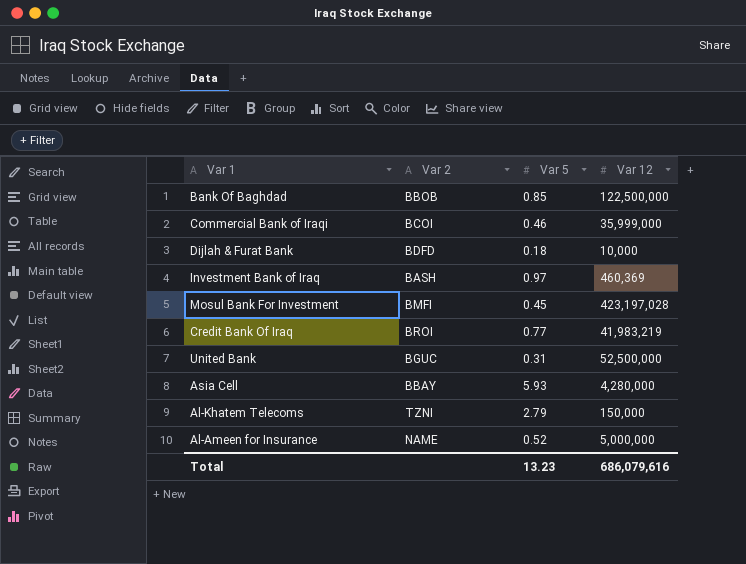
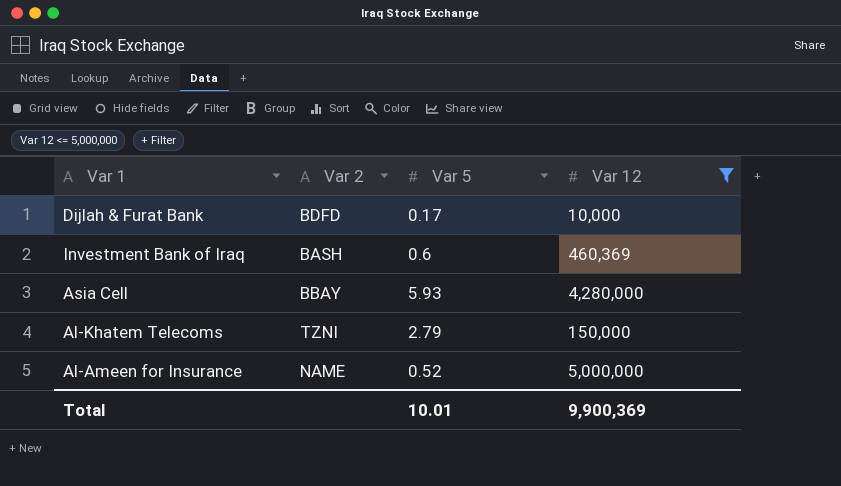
filter: none -> Var 12 <= 5,000,000
Dijlah & Furat Bank | Var 5: 0.18 -> 0.17
Investment Bank of Iraq | Var 5: 0.97 -> 0.6
Total | Var 5: 13.23 -> 10.01
Total | Var 12: 686,079,616 -> 9,900,369

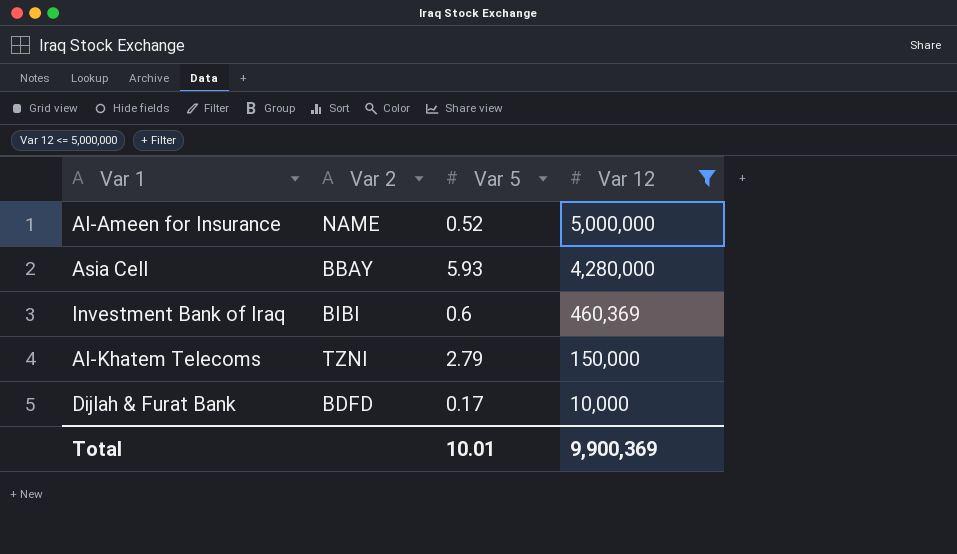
row order: none -> Var 12 descending
Investment Bank of Iraq | Var 2: BASH -> BIBI

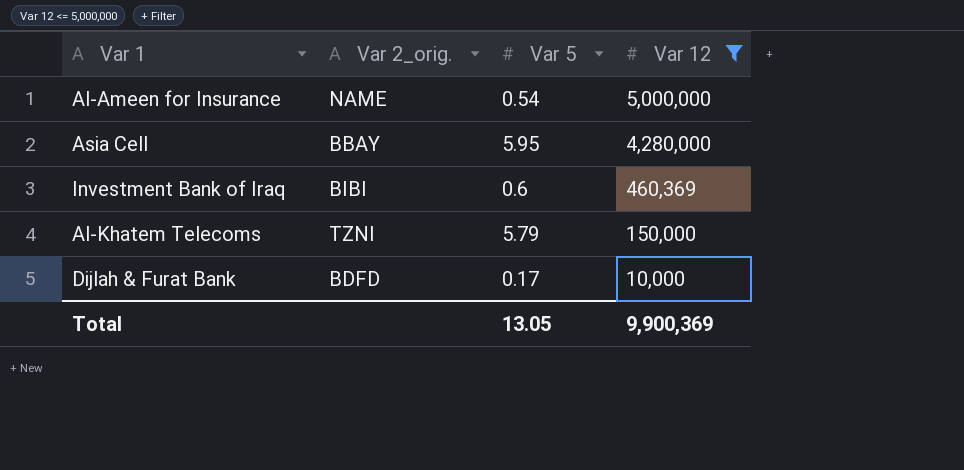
column name: Var 2 -> Var 2_orig.
Al-Ameen for Insurance | Var 5: 0.52 -> 0.54
Asia Cell | Var 5: 5.93 -> 5.95
Al-Khatem Telecoms | Var 5: 2.79 -> 5.79
Total | Var 5: 10.01 -> 13.05

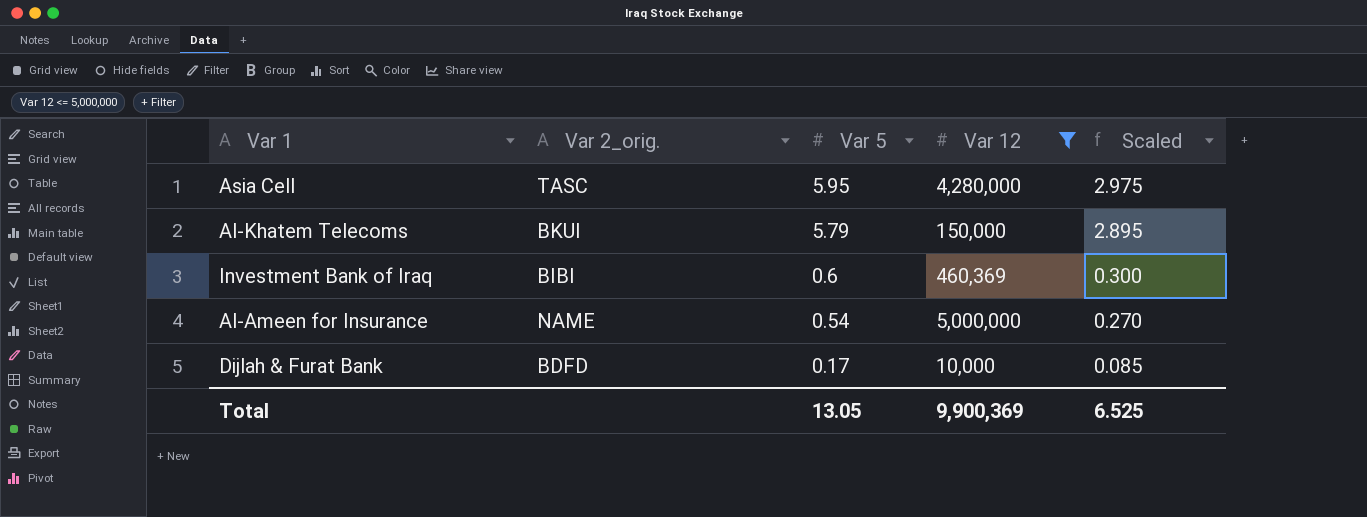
row order: Var 12 descending -> Var 5 descending
column Scaled | formula: none -> [Var 5] * 0.5
Asia Cell | Var 2_orig.: BBAY -> TASC
Al-Khatem Telecoms | Var 2_orig.: TZNI -> BKUI

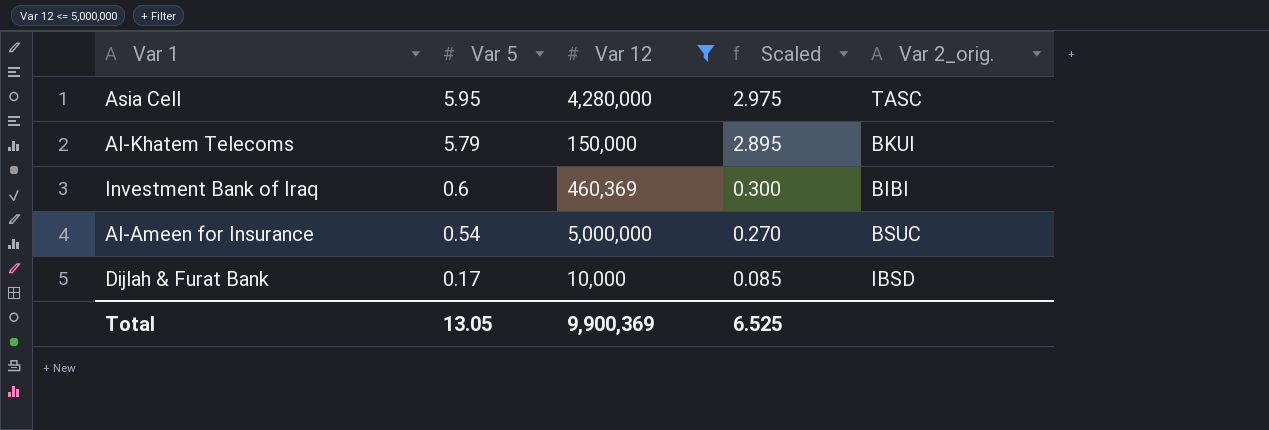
column Var 2_orig. | position: 2 -> 5
Al-Ameen for Insurance | Var 2_orig.: NAME -> BSUC
Dijlah & Furat Bank | Var 2_orig.: BDFD -> IBSD

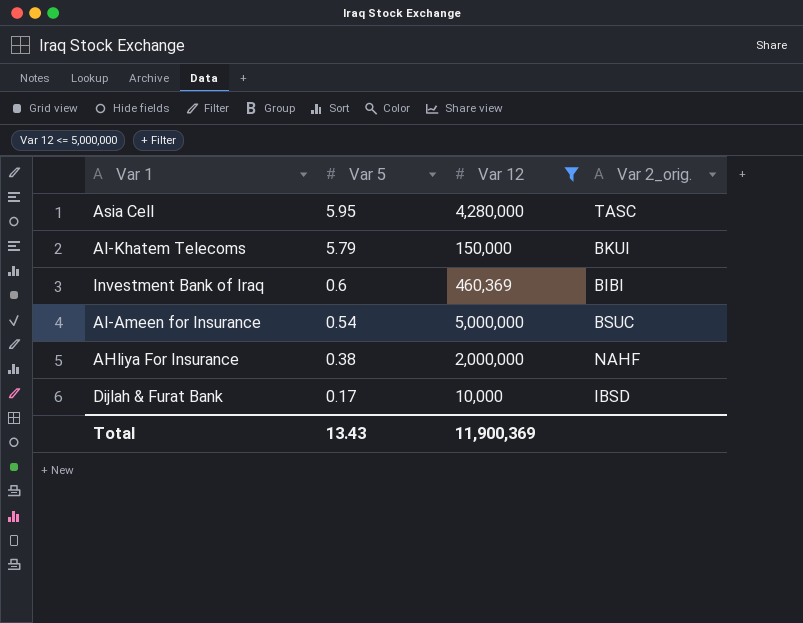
column Scaled | formula: [Var 5] * 0.5 -> none
row AHliya For Insurance: none -> 0.38 | 2,000,000 | NAHF
Total | Var 5: 13.05 -> 13.43
Total | Var 12: 9,900,369 -> 11,900,369

